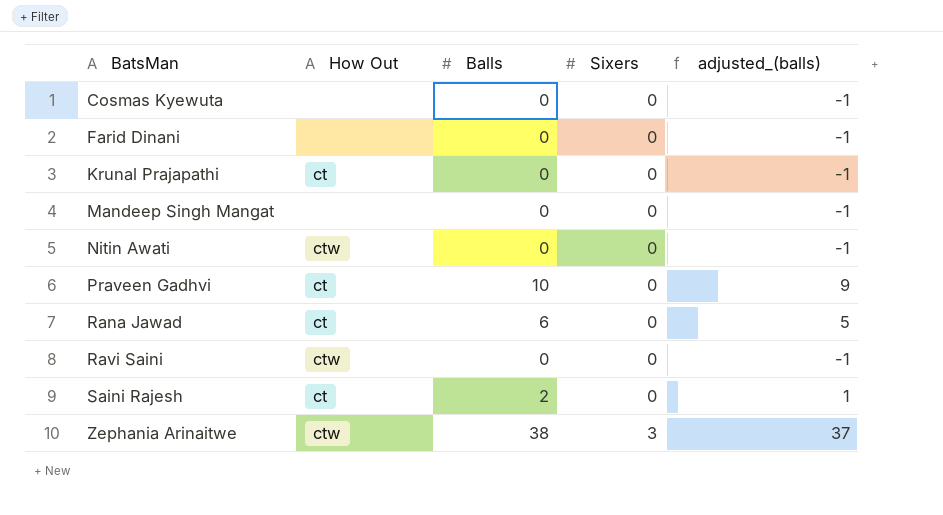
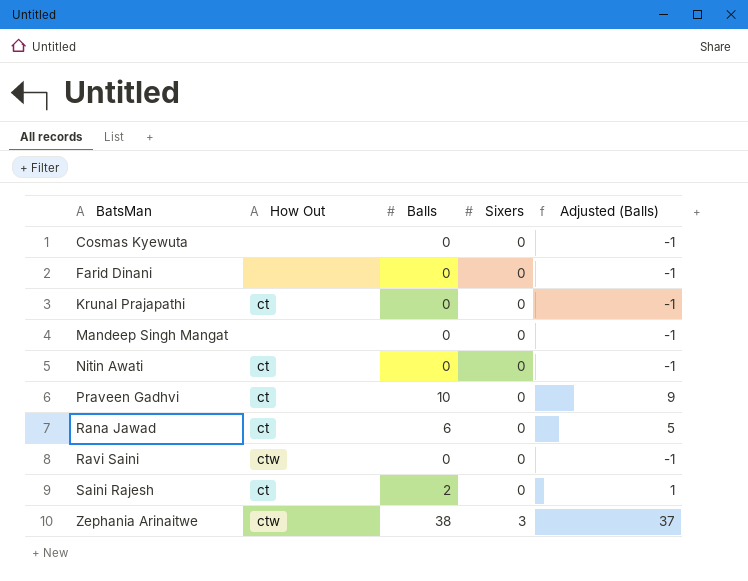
column name: adjusted_(balls) -> Adjusted (Balls)
Nitin Awati | How Out: ctw -> ct

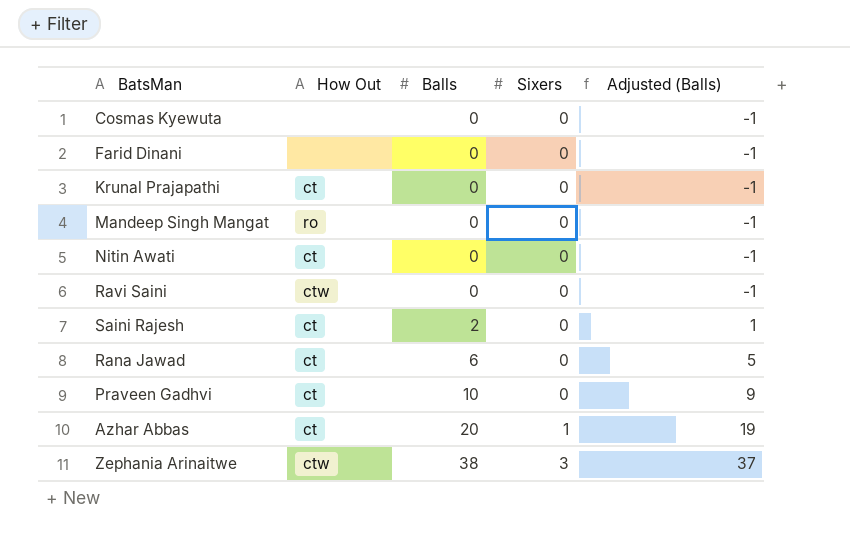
row order: BatsMan ascending -> Balls ascending
Mandeep Singh Mangat | How Out: none -> ro
row Azhar Abbas: none -> ct | 20 | 1 | 19

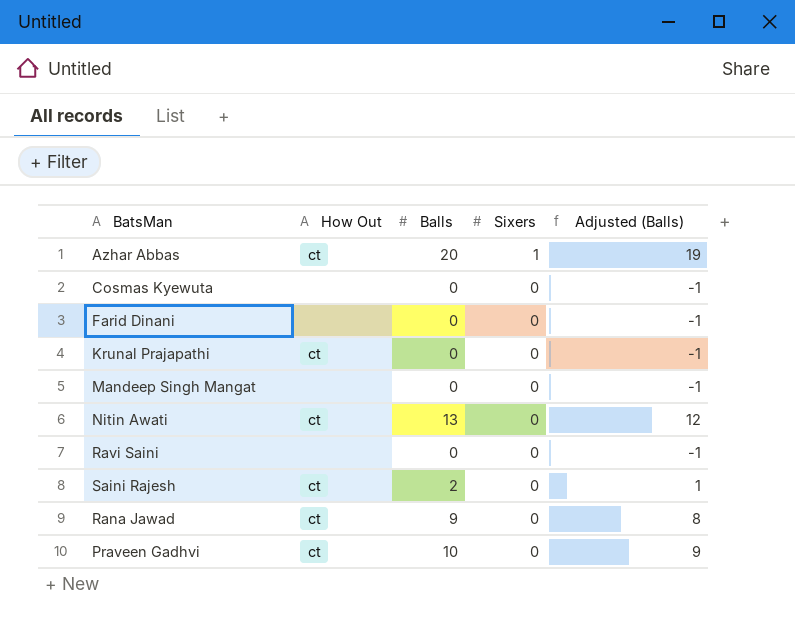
row order: Balls ascending -> Sixers descending
row Zephania Arinaitwe: ctw | 38 | 3 | 37 -> none
Mandeep Singh Mangat | How Out: ro -> none
Nitin Awati | Balls: 0 -> 13
Nitin Awati | Adjusted (Balls): -1 -> 12
Ravi Saini | How Out: ctw -> none
Rana Jawad | Balls: 6 -> 9
Rana Jawad | Adjusted (Balls): 5 -> 8

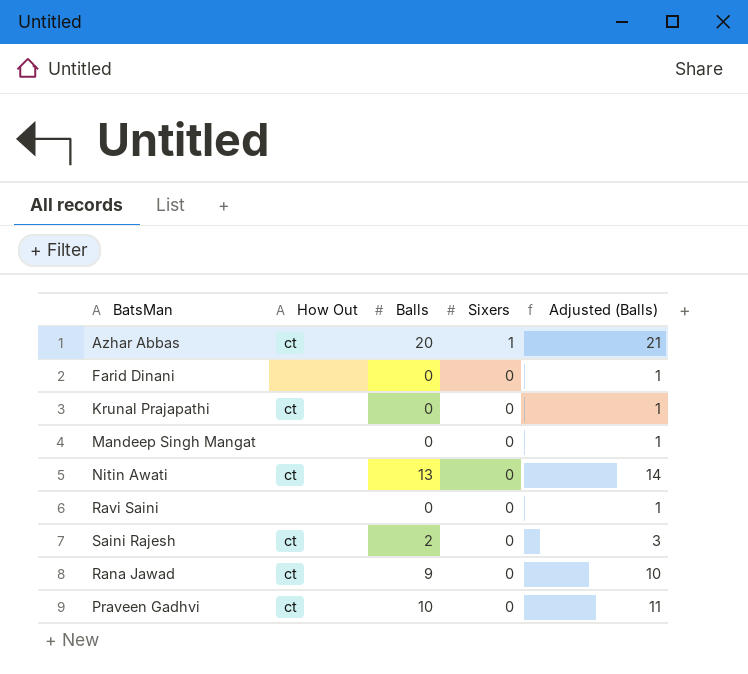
column Adjusted (Balls) | formula: [Balls] - 1 -> [Balls] + 1
row Cosmas Kyewuta: none | 0 | 0 | -1 -> none

